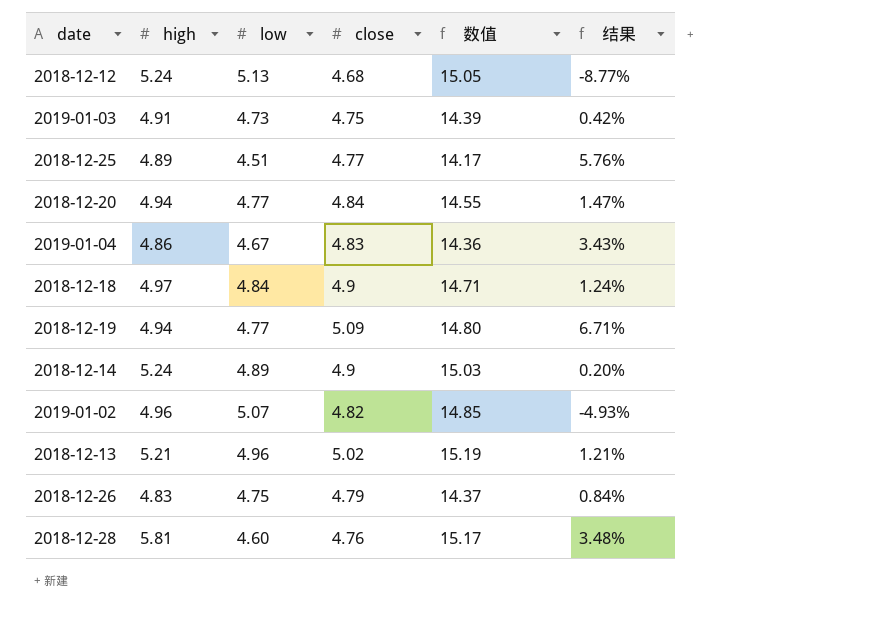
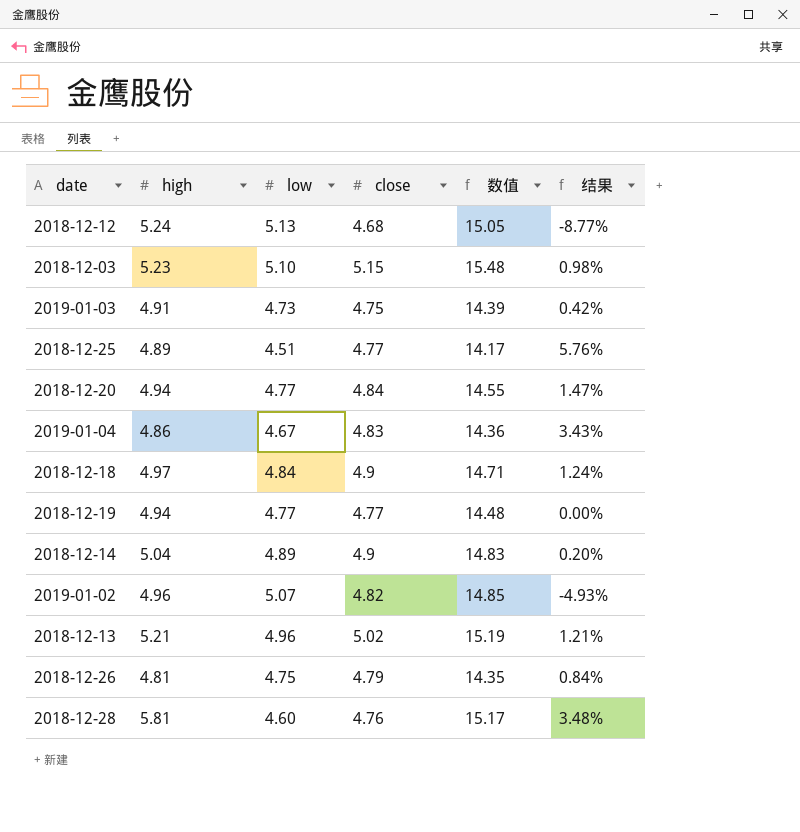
row 2018-12-03: none -> 5.23 | 5.10 | 5.15 | 15.48 | 0.98%
2018-12-19 | close: 5.09 -> 4.77
2018-12-19 | 数值: 14.80 -> 14.48
2018-12-19 | 结果: 6.71% -> 0.00%
2018-12-14 | high: 5.24 -> 5.04
2018-12-14 | 数值: 15.03 -> 14.83
2018-12-26 | high: 4.83 -> 4.81
2018-12-26 | 数值: 14.37 -> 14.35

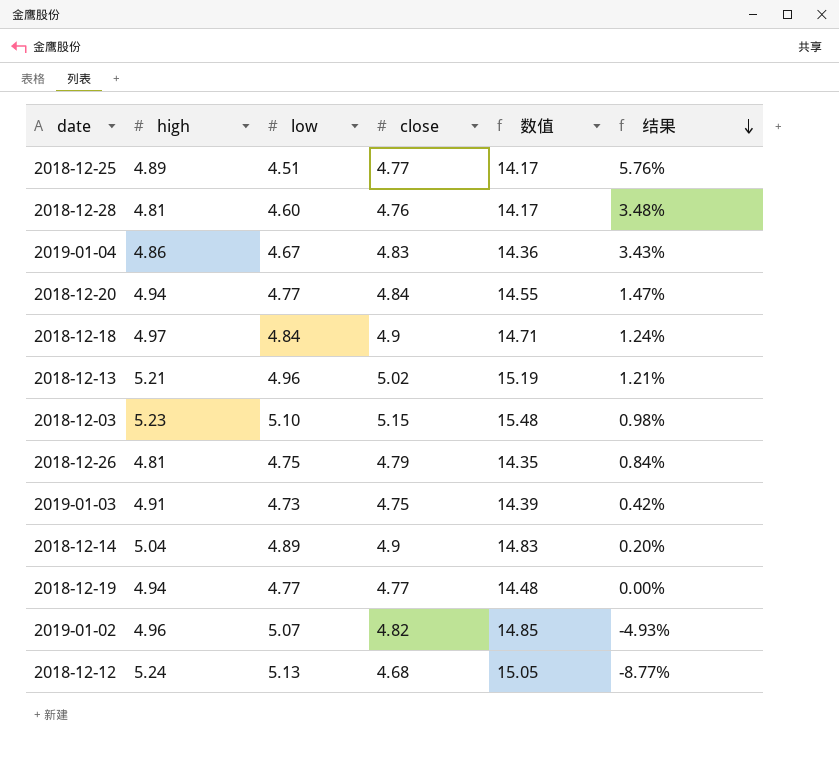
row order: none -> 结果 descending
2018-12-28 | high: 5.81 -> 4.81
2018-12-28 | 数值: 15.17 -> 14.17

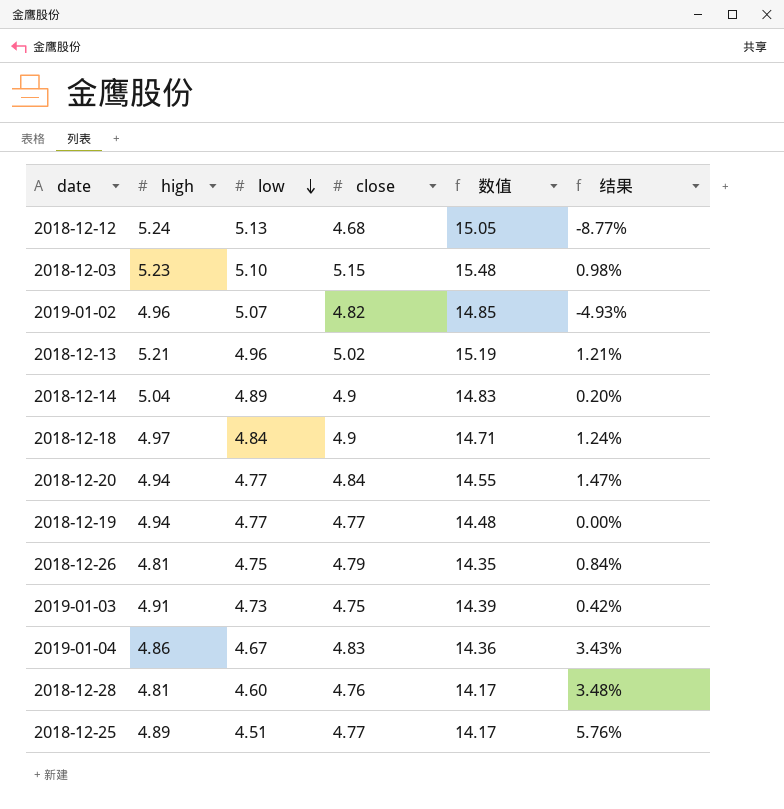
row order: 结果 descending -> low descending

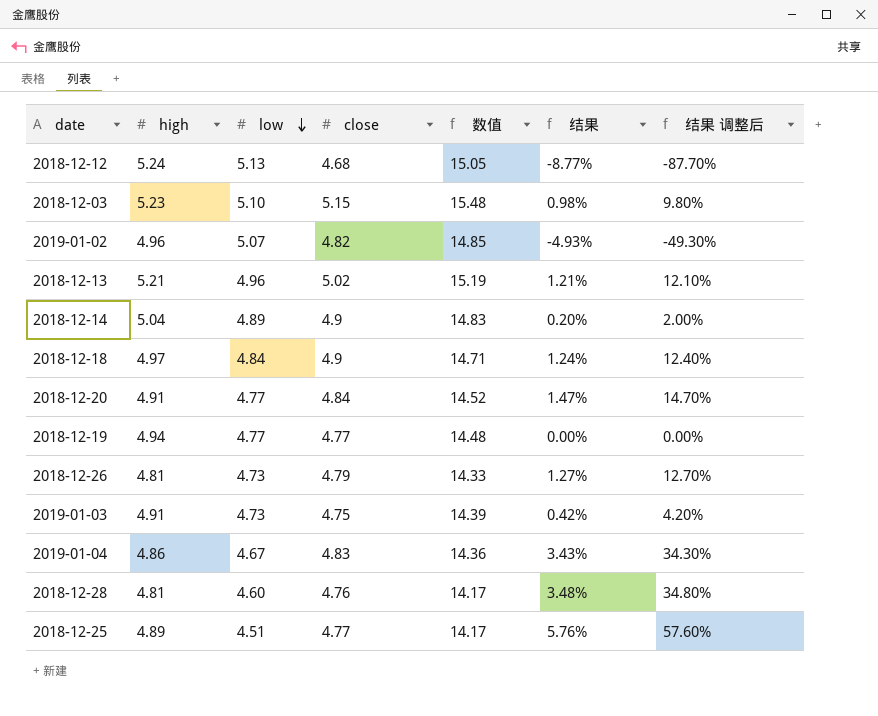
column 结果 调整后 | formula: none -> [结果] * 10
2018-12-20 | high: 4.94 -> 4.91
2018-12-20 | 数值: 14.55 -> 14.52
2018-12-26 | low: 4.75 -> 4.73
2018-12-26 | 数值: 14.35 -> 14.33
2018-12-26 | 结果: 0.84% -> 1.27%

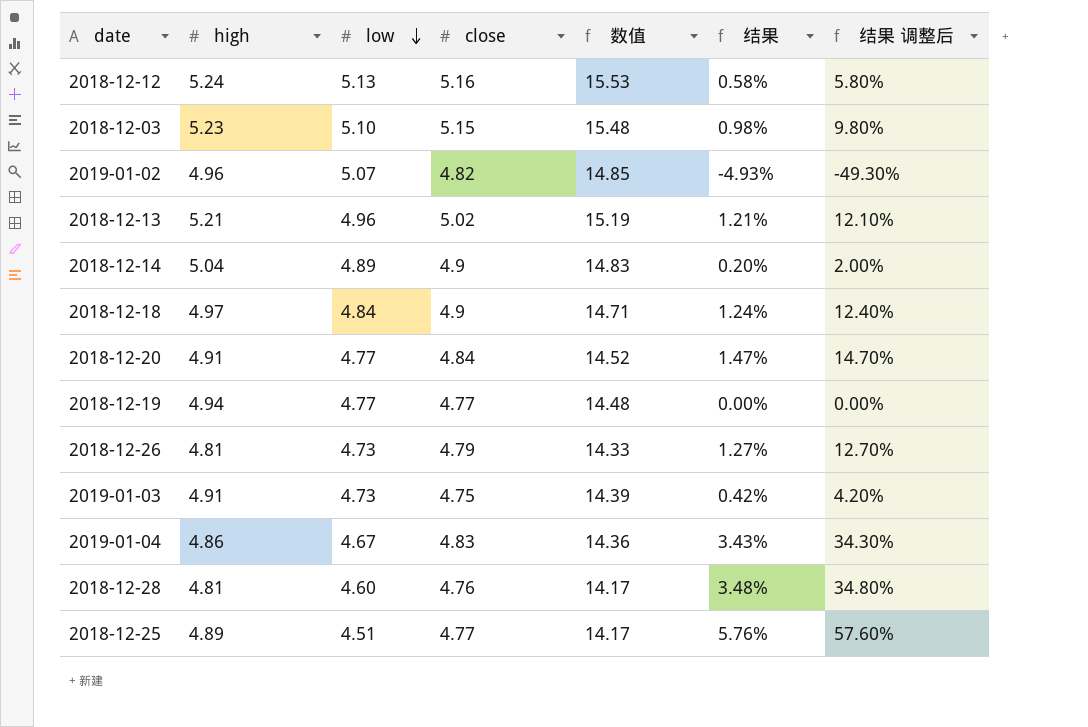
2018-12-12 | close: 4.68 -> 5.16
2018-12-12 | 数值: 15.05 -> 15.53
2018-12-12 | 结果: -8.77% -> 0.58%
2018-12-12 | 结果 调整后: -87.70% -> 5.80%

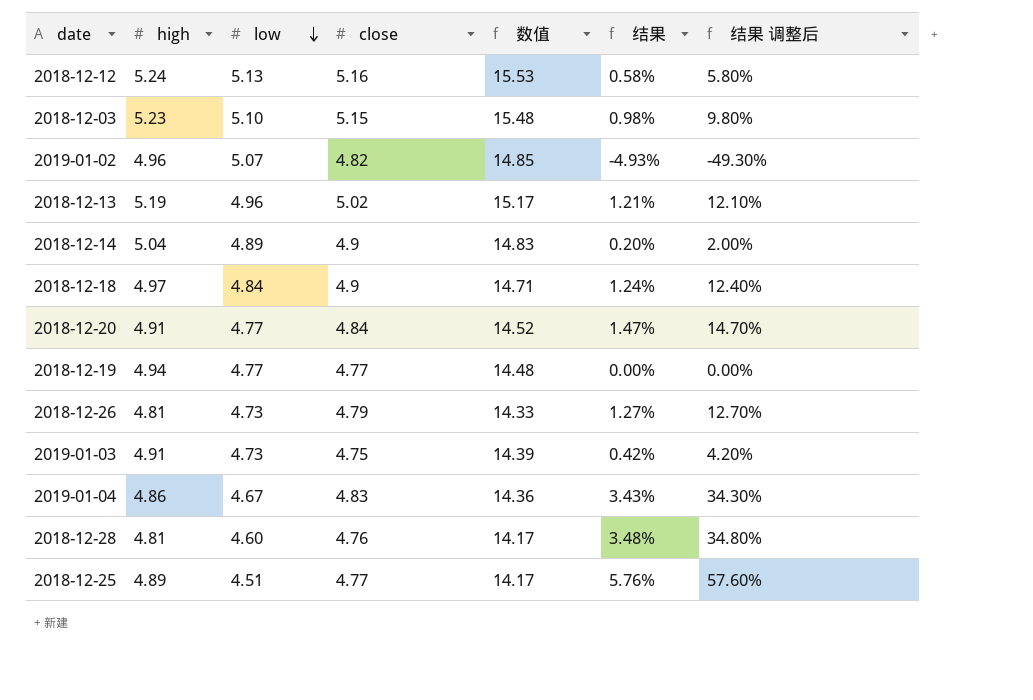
2018-12-13 | high: 5.21 -> 5.19
2018-12-13 | 数值: 15.19 -> 15.17

